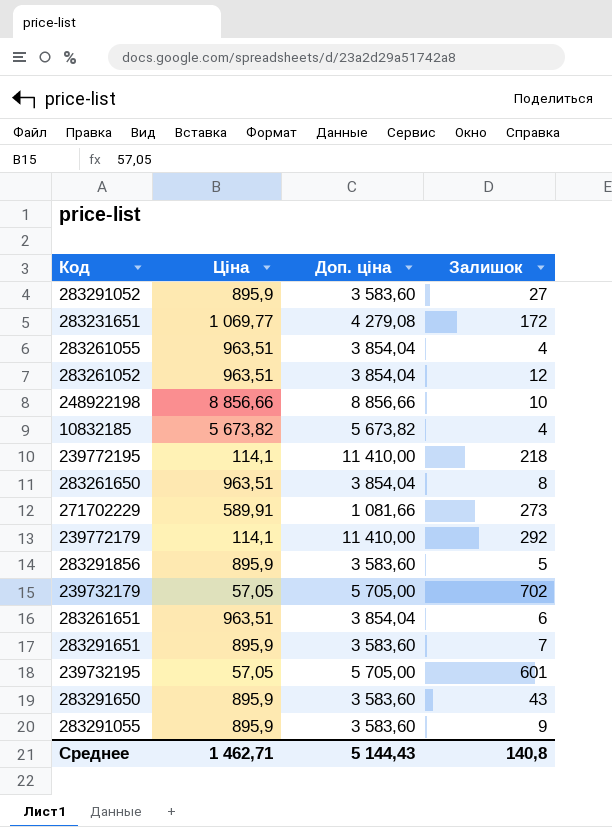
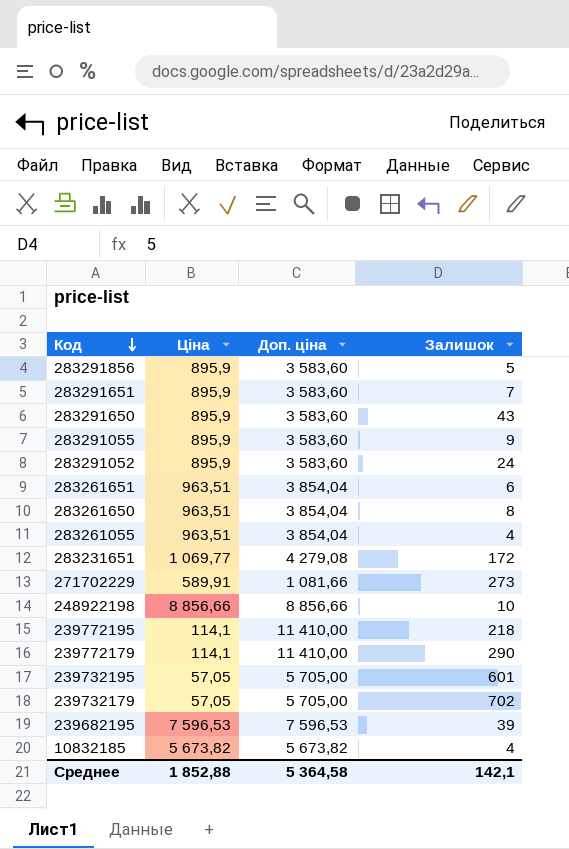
row order: none -> Код descending
row 283261052: 963,51 | 3 854,04 | 12 -> none
283291052 | Залишок: 27 -> 24
239772179 | Залишок: 292 -> 290
row 239682195: none -> 7 596,53 | 7 596,53 | 39
Среднее | Ціна: 1 462,71 -> 1 852,88
Среднее | Доп. ціна: 5 144,43 -> 5 364,58
Среднее | Залишок: 140,8 -> 142,1

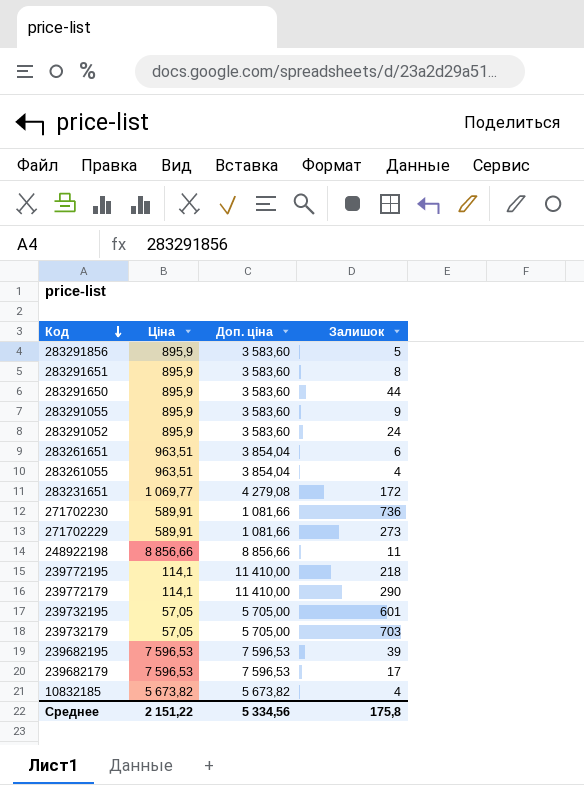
row 283261650: 963,51 | 3 854,04 | 8 -> none
283291651 | Залишок: 7 -> 8
283291650 | Залишок: 43 -> 44
row 271702230: none -> 589,91 | 1 081,66 | 736
248922198 | Залишок: 10 -> 11
239732179 | Залишок: 702 -> 703
row 239682179: none -> 7 596,53 | 7 596,53 | 17
Среднее | Ціна: 1 852,88 -> 2 151,22
Среднее | Доп. ціна: 5 364,58 -> 5 334,56
Среднее | Залишок: 142,1 -> 175,8

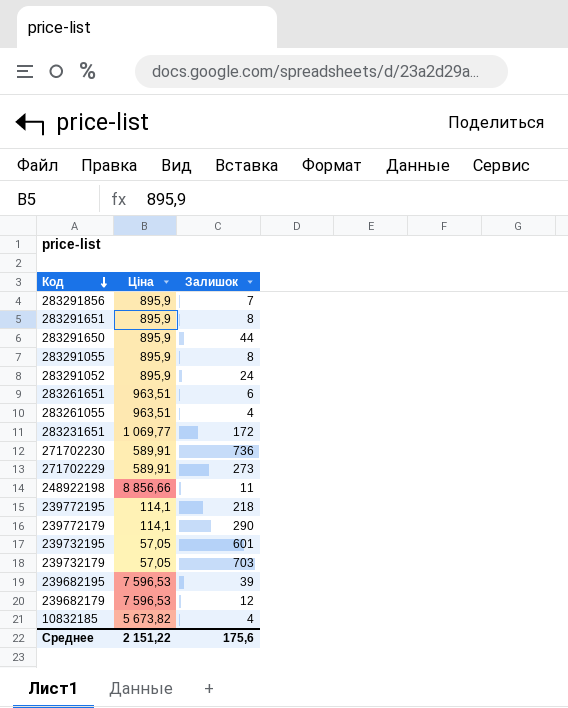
column Доп. ціна | position: 3 -> none
283291856 | Залишок: 5 -> 7
283291055 | Залишок: 9 -> 8
239682179 | Залишок: 17 -> 12
Среднее | Залишок: 175,8 -> 175,6

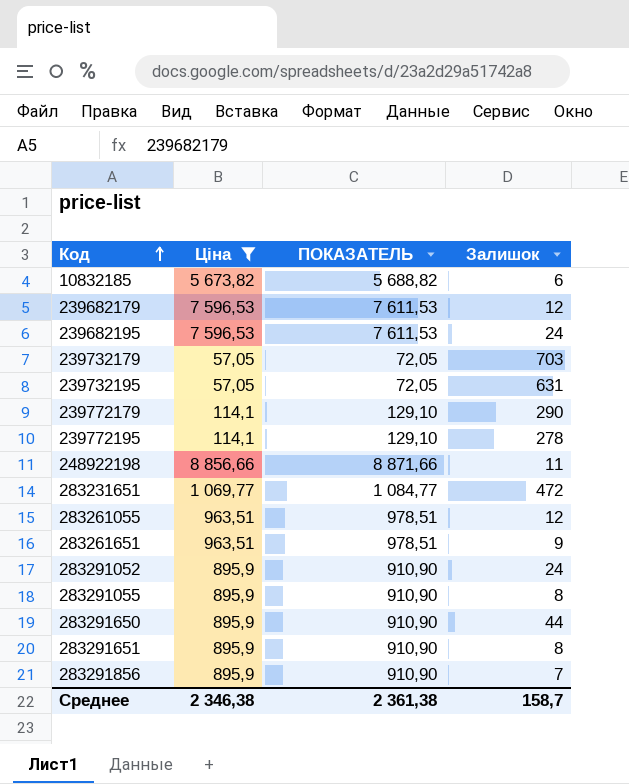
filter: none -> Ціна != 589,91
row order: Код descending -> Код ascending
column ПОКАЗАТЕЛЬ | formula: none -> [Ціна] + 15
10832185 | Залишок: 4 -> 6
239682195 | Залишок: 39 -> 24
239732195 | Залишок: 601 -> 631
239772195 | Залишок: 218 -> 278
283231651 | Залишок: 172 -> 472
283261055 | Залишок: 4 -> 12
283261651 | Залишок: 6 -> 9
Среднее | Ціна: 2 151,22 -> 2 346,38
Среднее | Залишок: 175,6 -> 158,7

